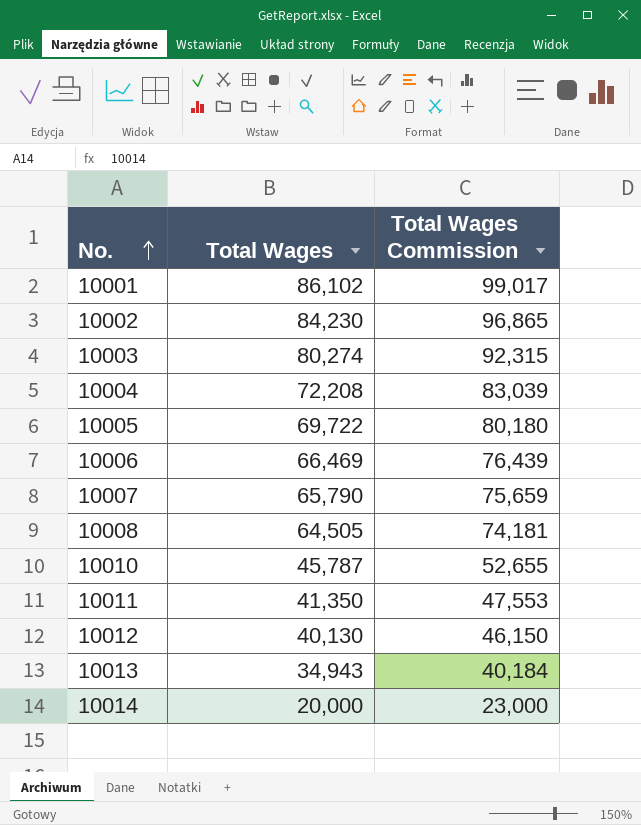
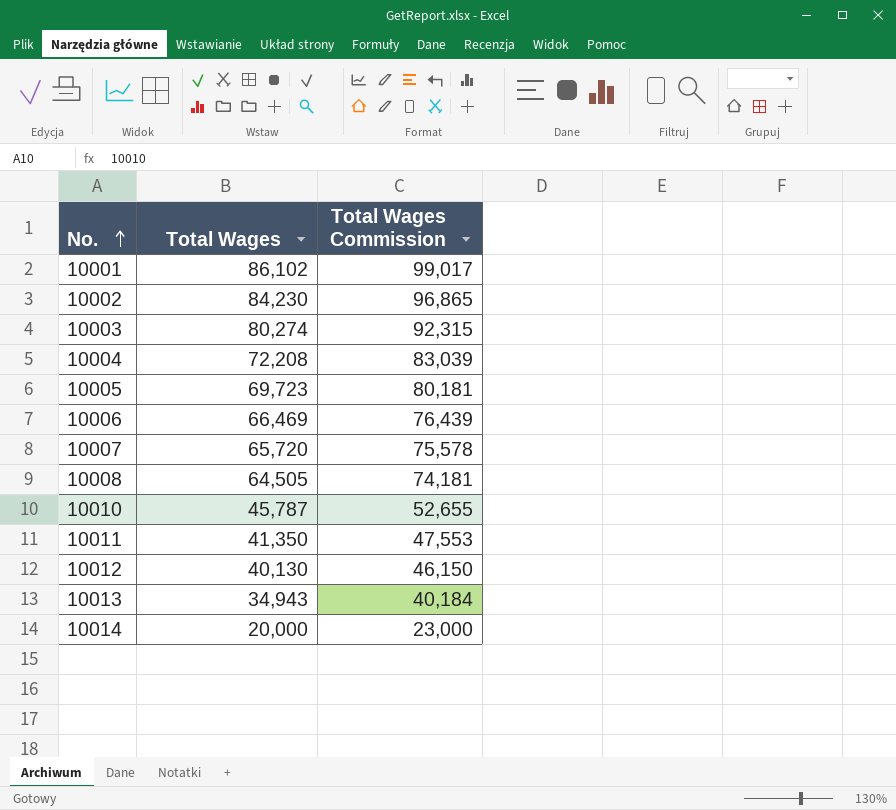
10005 | Total Wages: 69,722 -> 69,723
10005 | Total Wages Commission: 80,180 -> 80,181
10007 | Total Wages: 65,790 -> 65,720
10007 | Total Wages Commission: 75,659 -> 75,578

